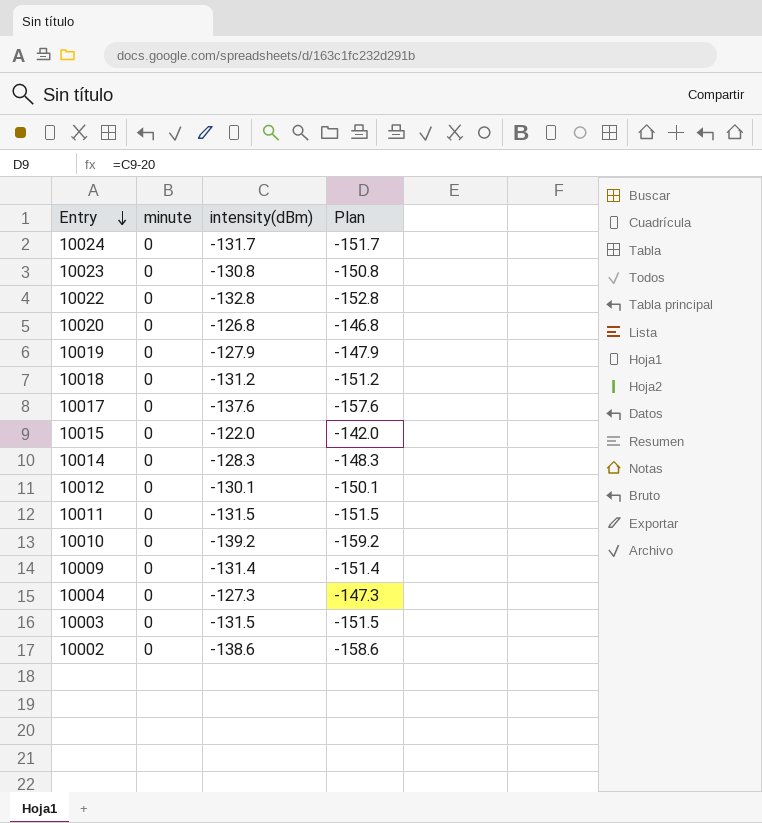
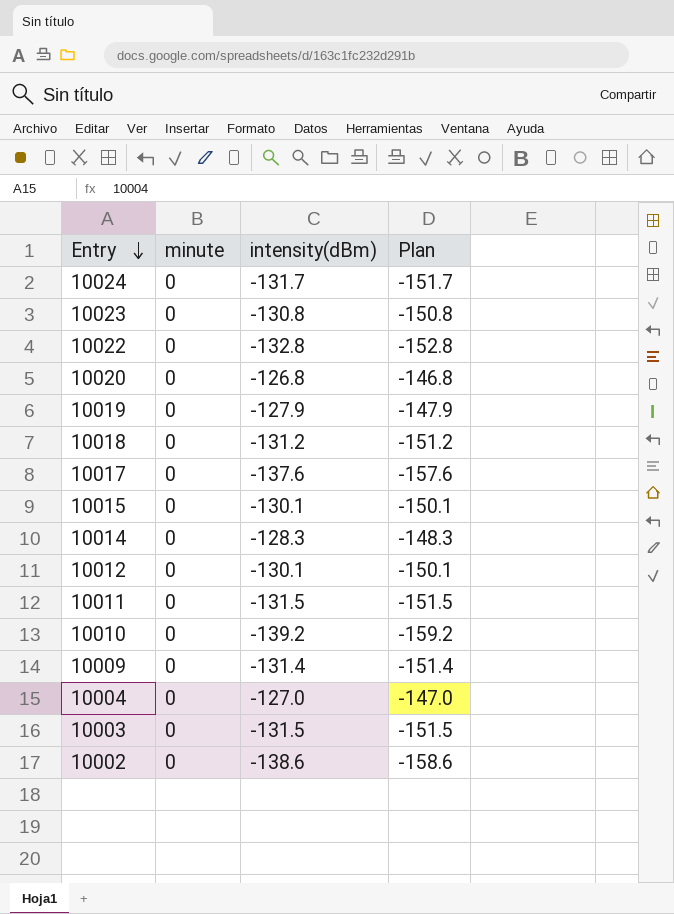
10015 | intensity(dBm): -122.0 -> -130.1
10015 | Plan: -142.0 -> -150.1
10004 | intensity(dBm): -127.3 -> -127.0
10004 | Plan: -147.3 -> -147.0

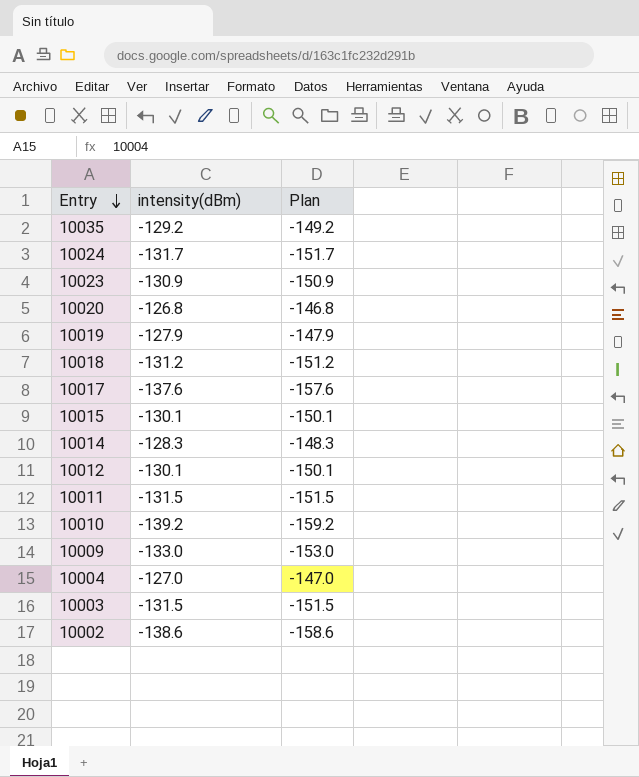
column minute | position: 2 -> none
row 10022: 0 | -132.8 | -152.8 -> none
row 10035: none -> -129.2 | -149.2
10023 | intensity(dBm): -130.8 -> -130.9
10023 | Plan: -150.8 -> -150.9
10009 | intensity(dBm): -131.4 -> -133.0
10009 | Plan: -151.4 -> -153.0

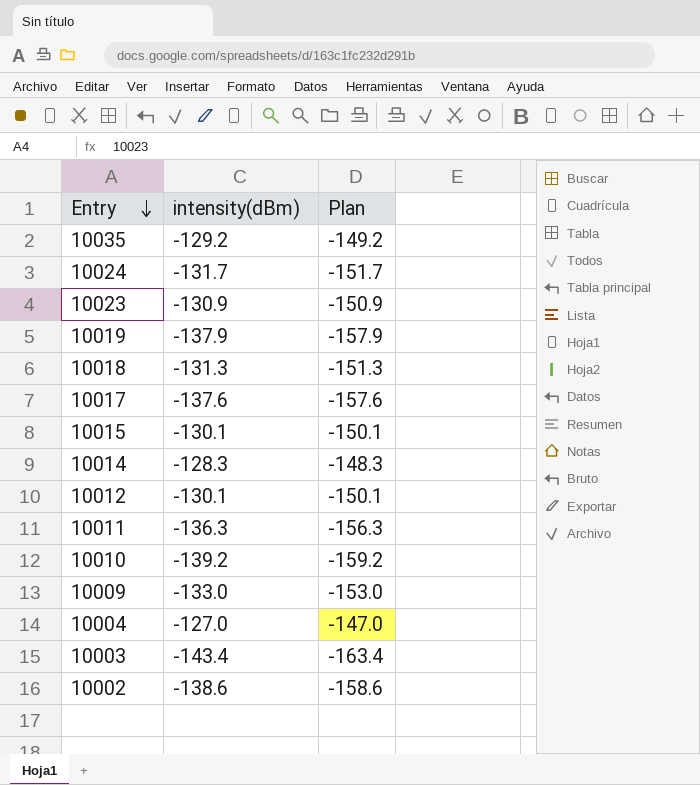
row 10020: -126.8 | -146.8 -> none
10019 | intensity(dBm): -127.9 -> -137.9
10019 | Plan: -147.9 -> -157.9
10018 | intensity(dBm): -131.2 -> -131.3
10018 | Plan: -151.2 -> -151.3
10011 | intensity(dBm): -131.5 -> -136.3
10011 | Plan: -151.5 -> -156.3
10003 | intensity(dBm): -131.5 -> -143.4
10003 | Plan: -151.5 -> -163.4

